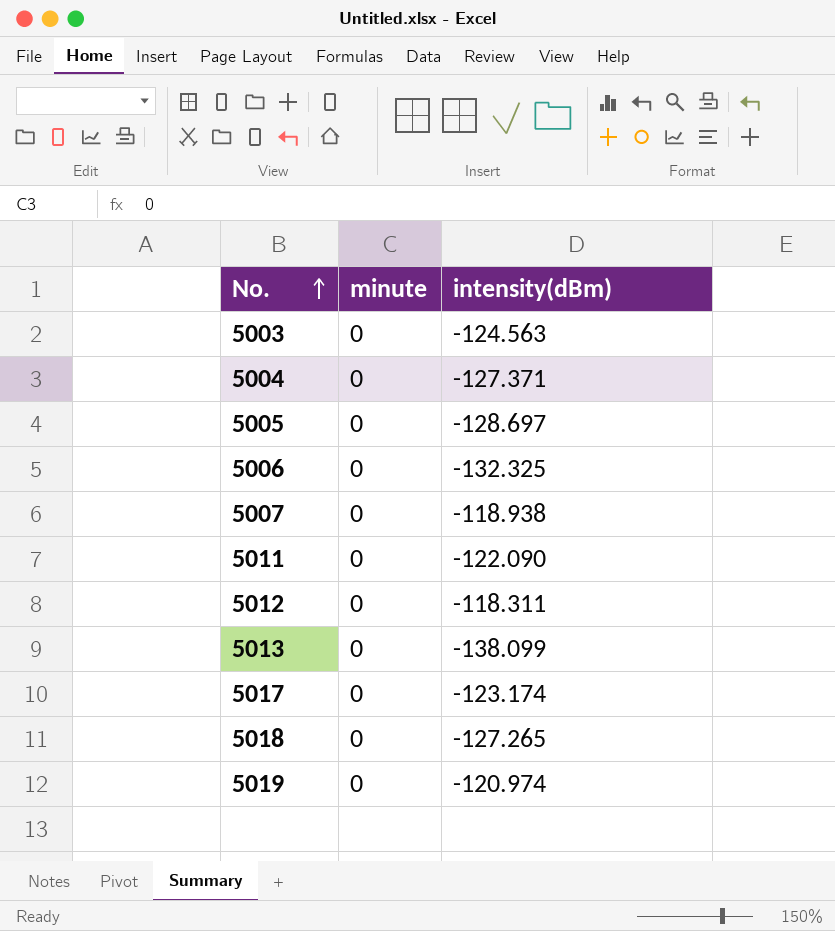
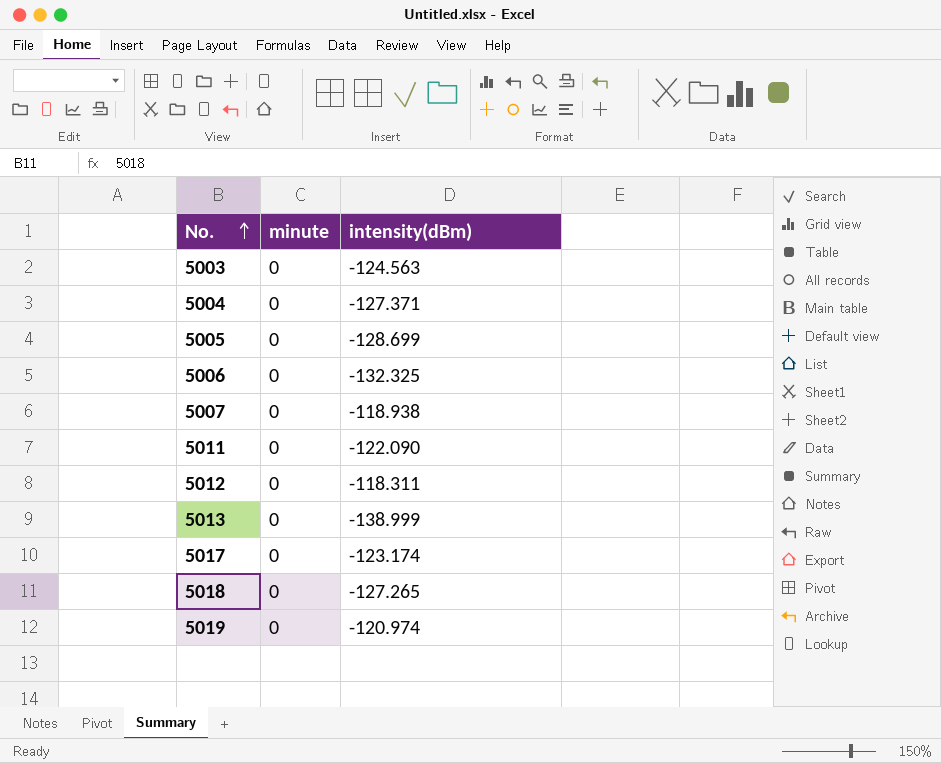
5005 | intensity(dBm): -128.697 -> -128.699
5013 | intensity(dBm): -138.099 -> -138.999

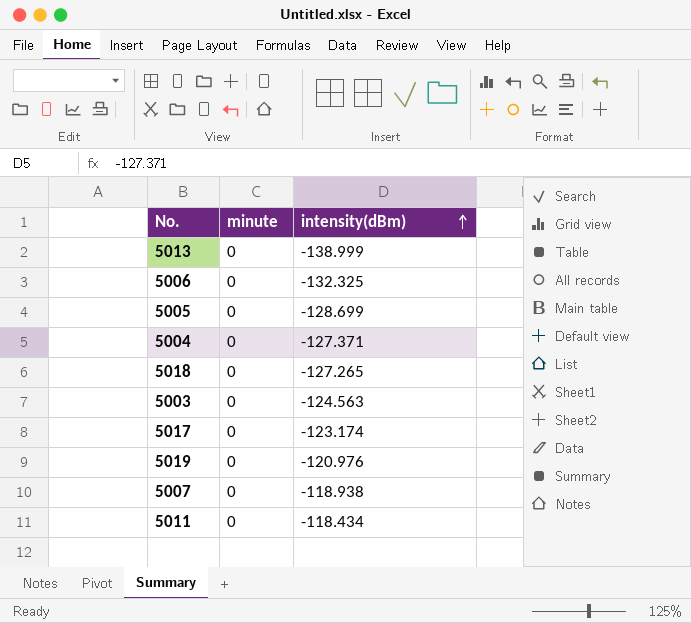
row order: No. ascending -> intensity(dBm) ascending
row 5012: 0 | -118.311 -> none
5019 | intensity(dBm): -120.974 -> -120.976
5011 | intensity(dBm): -122.090 -> -118.434

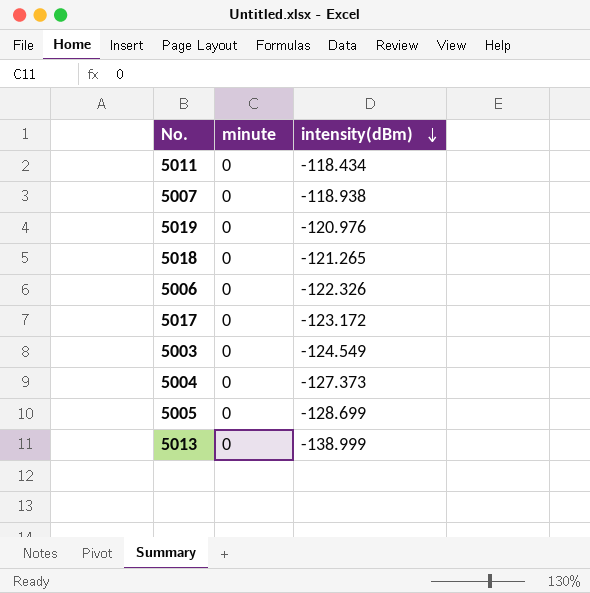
row order: intensity(dBm) ascending -> intensity(dBm) descending
5018 | intensity(dBm): -127.265 -> -121.265
5006 | intensity(dBm): -132.325 -> -122.326
5017 | intensity(dBm): -123.174 -> -123.172
5003 | intensity(dBm): -124.563 -> -124.549
5004 | intensity(dBm): -127.371 -> -127.373

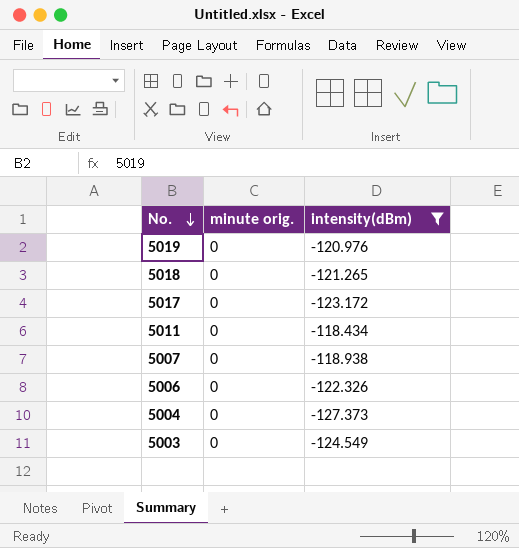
filter: none -> intensity(dBm) >= -127.373
row order: intensity(dBm) descending -> No. descending
column name: minute -> minute orig.

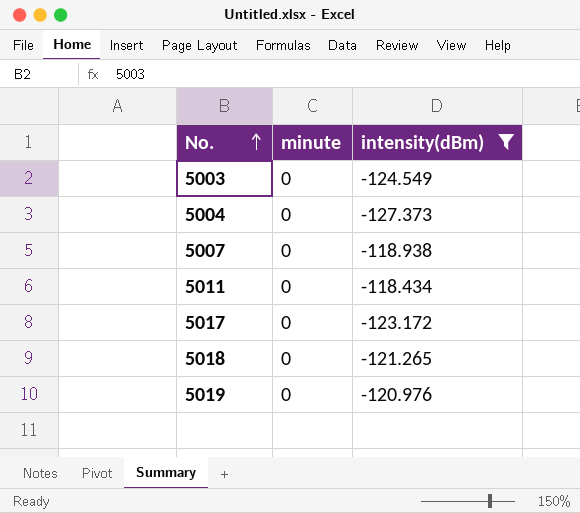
row order: No. descending -> No. ascending
column name: minute orig. -> minute
row 5006: 0 | -122.326 -> none

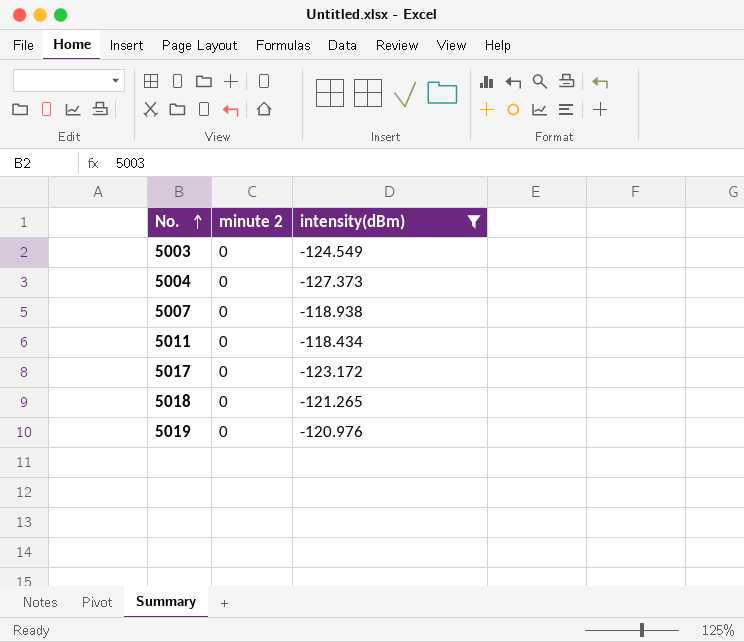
column name: minute -> minute 2

